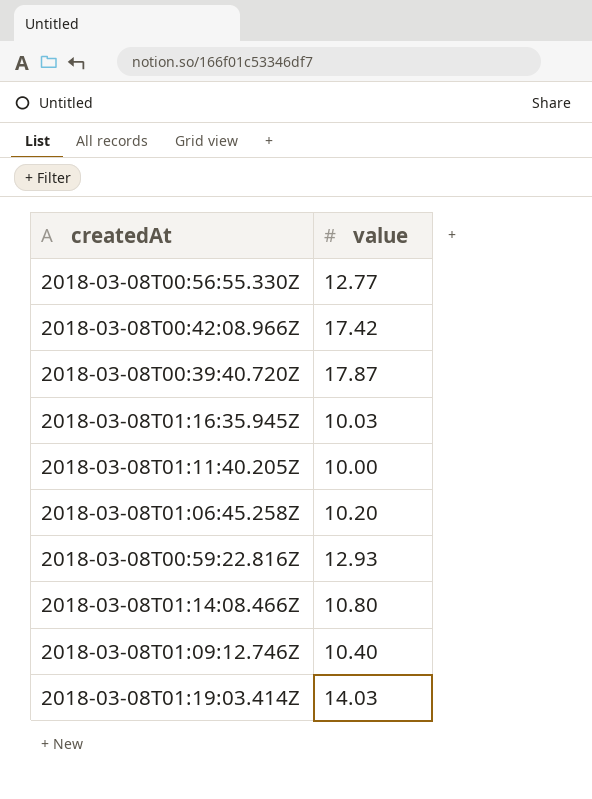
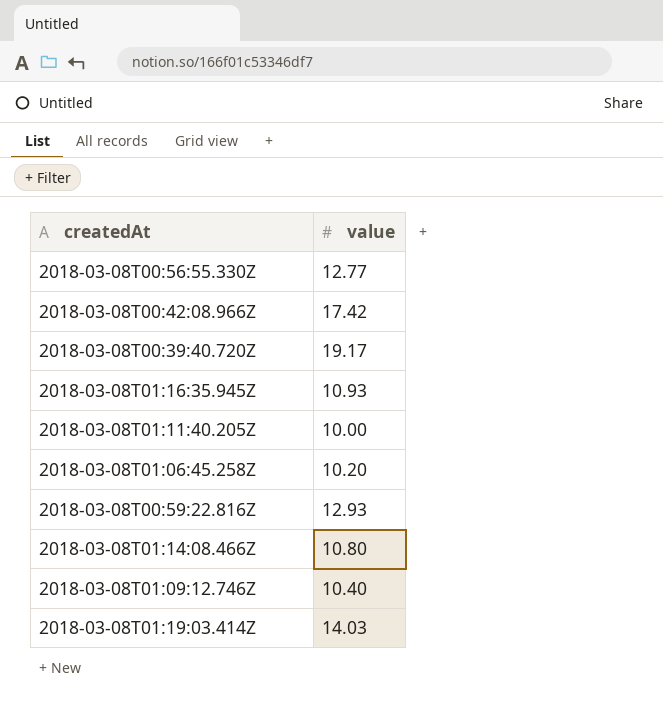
2018-03-08T00:39:40.720Z | value: 17.87 -> 19.17
2018-03-08T01:16:35.945Z | value: 10.03 -> 10.93

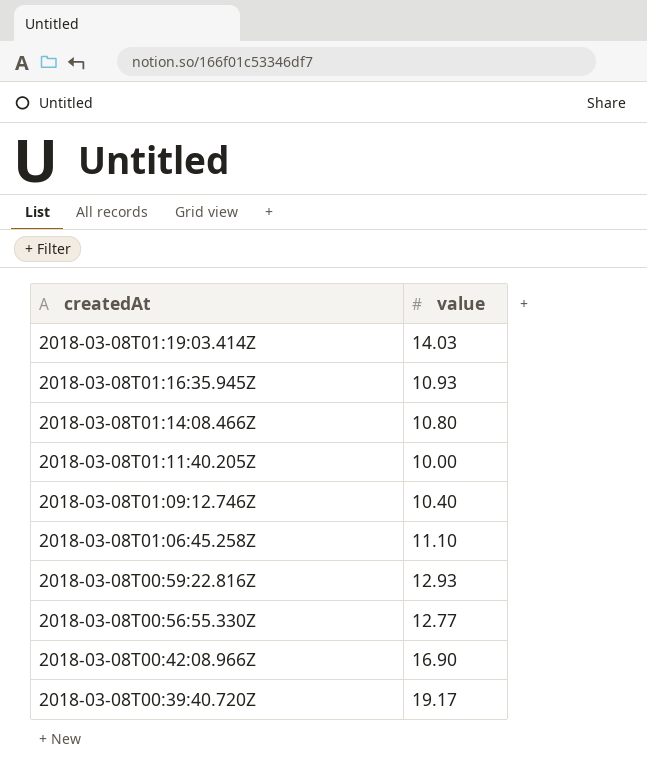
row order: none -> createdAt descending
2018-03-08T01:06:45.258Z | value: 10.20 -> 11.10
2018-03-08T00:42:08.966Z | value: 17.42 -> 16.90

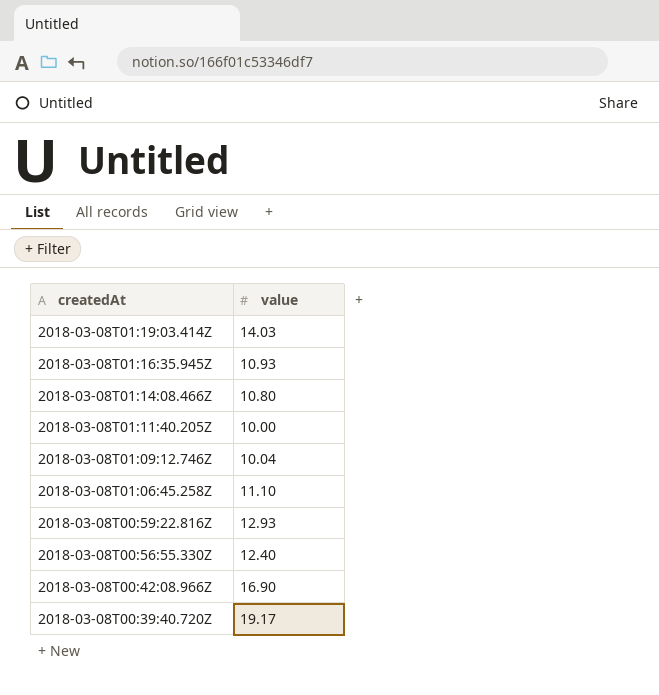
2018-03-08T01:09:12.746Z | value: 10.40 -> 10.04
2018-03-08T00:56:55.330Z | value: 12.77 -> 12.40

